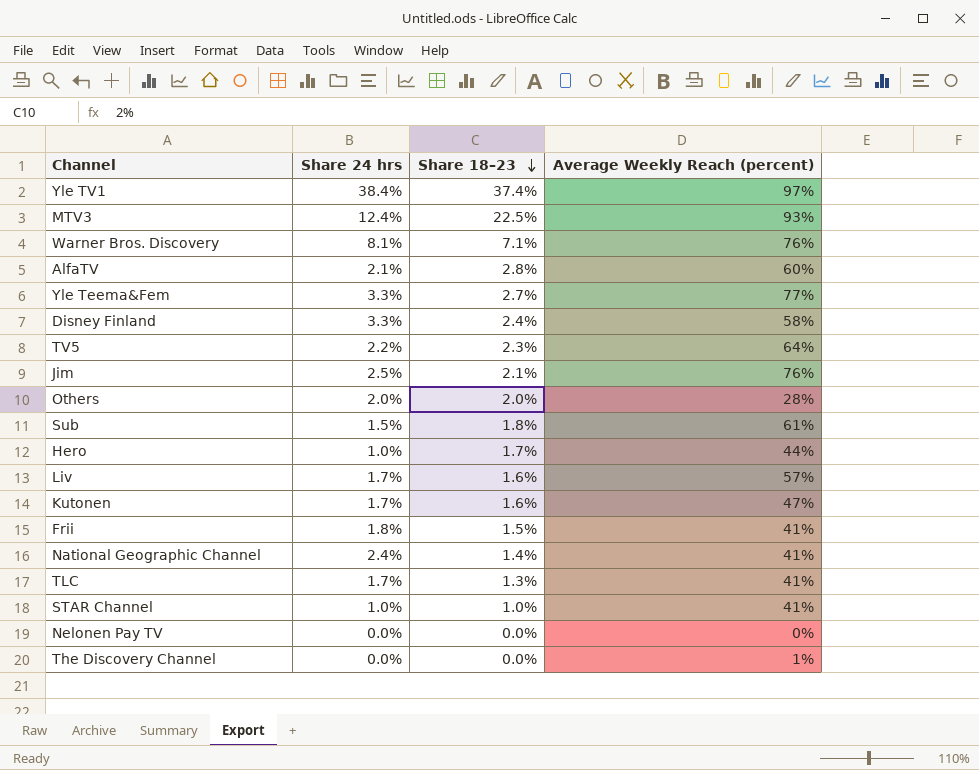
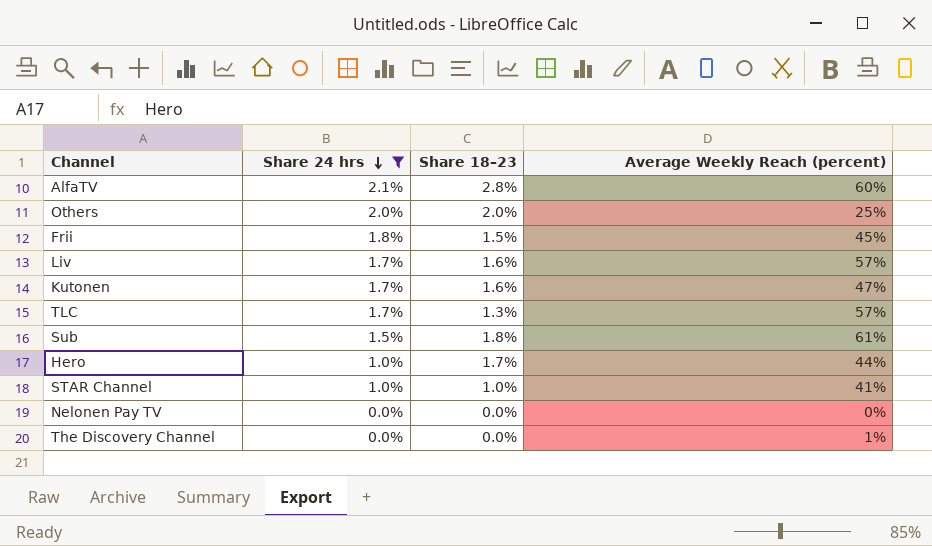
filter: none -> Share 24 hrs <= 2.1%
row order: Share 18–23 descending -> Share 24 hrs descending
Others | Average Weekly Reach (percent): 28% -> 25%
Frii | Average Weekly Reach (percent): 41% -> 45%
TLC | Average Weekly Reach (percent): 41% -> 57%

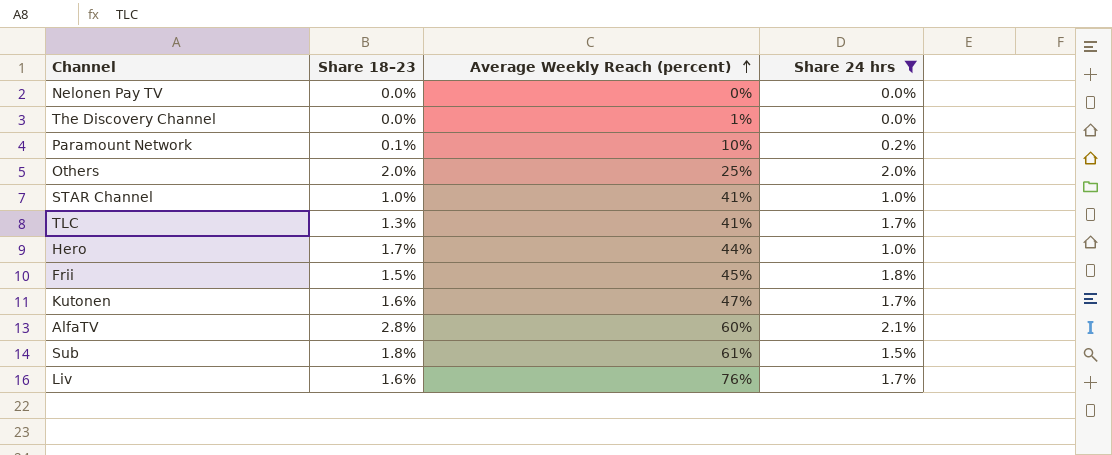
row order: Share 24 hrs descending -> Average Weekly Reach (percent) ascending
column Share 24 hrs | position: 2 -> 4
row Paramount Network: none -> 0.1% | 10% | 0.2%
TLC | Average Weekly Reach (percent): 57% -> 41%
Liv | Average Weekly Reach (percent): 57% -> 76%

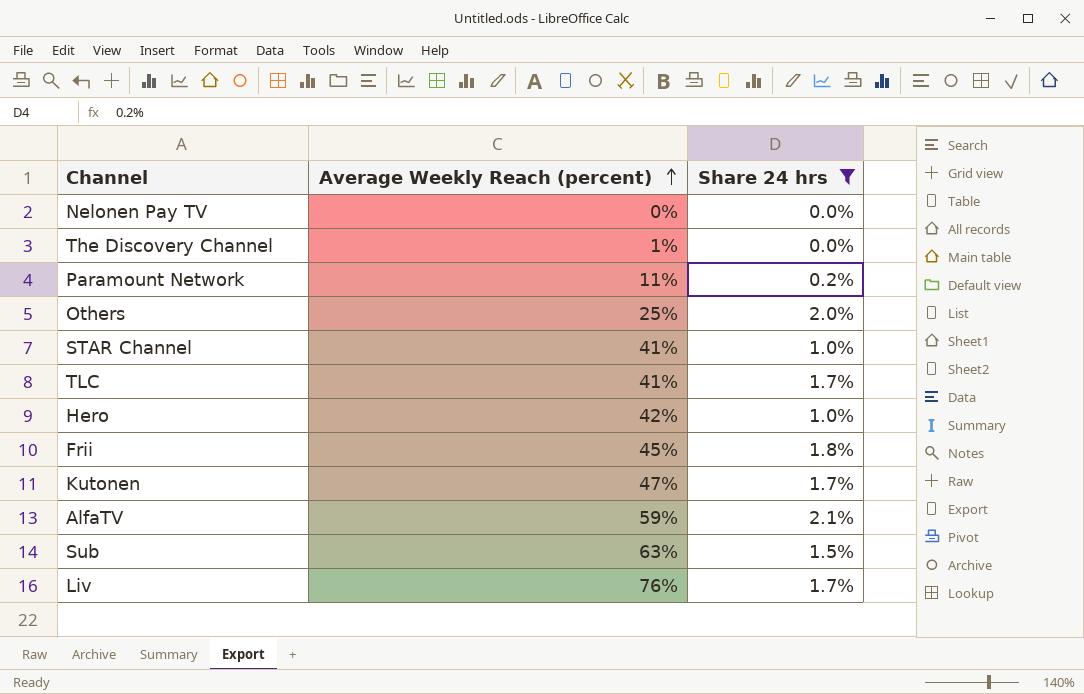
column Share 18–23 | position: 2 -> none
Paramount Network | Average Weekly Reach (percent): 10% -> 11%
Hero | Average Weekly Reach (percent): 44% -> 42%
AlfaTV | Average Weekly Reach (percent): 60% -> 59%
Sub | Average Weekly Reach (percent): 61% -> 63%

